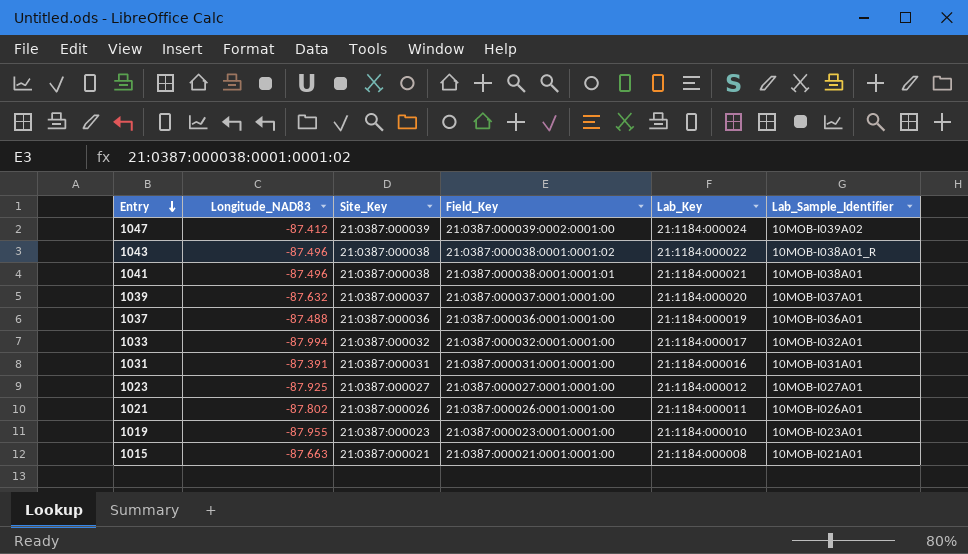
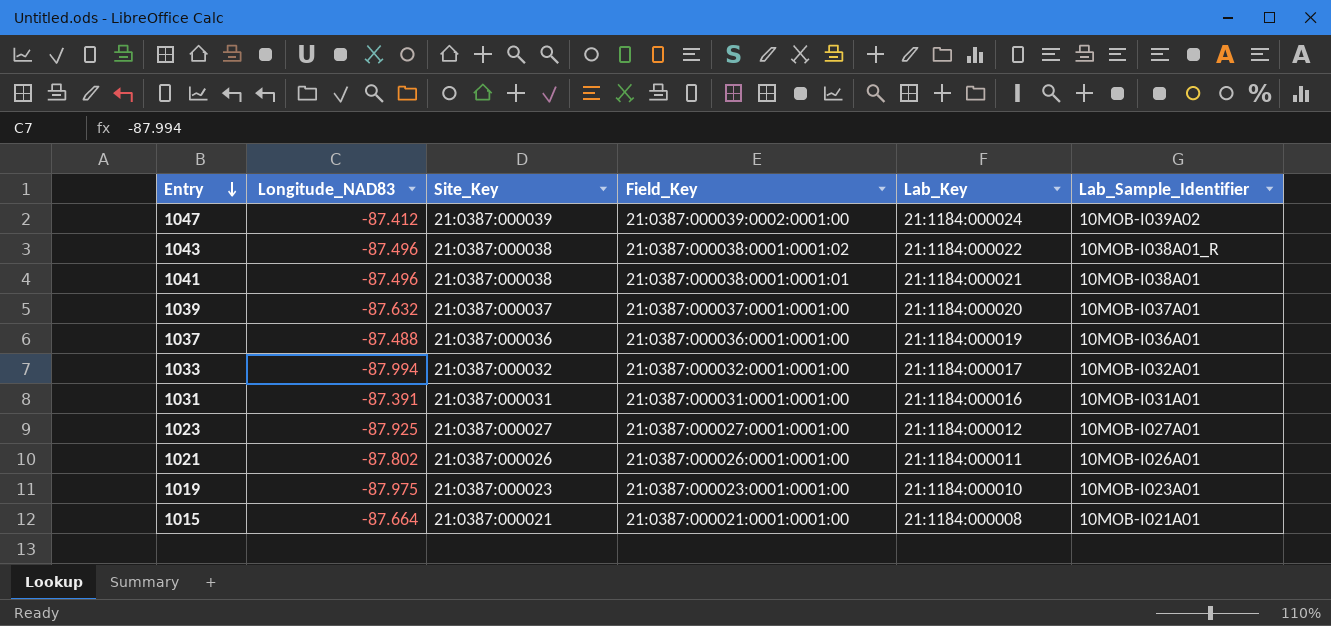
1019 | Longitude_NAD83: -87.955 -> -87.975
1015 | Longitude_NAD83: -87.663 -> -87.664

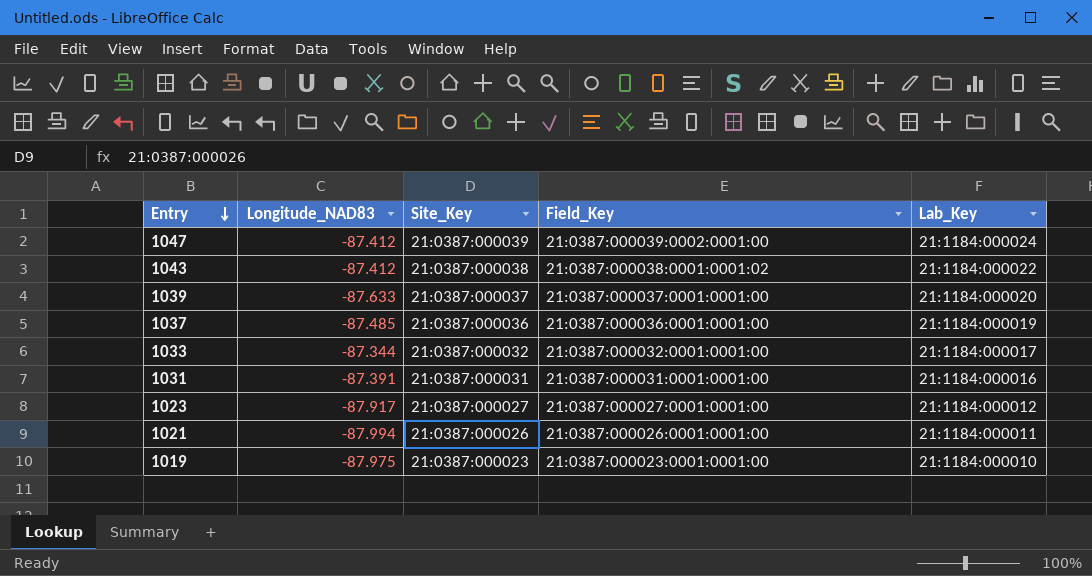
column Lab_Sample_Identifier | position: 6 -> none
row 1041: -87.496 | 21:0387:000038 | 21:0387:000038:0001:0001:01 | 21:1184:000021 | 10MOB-I038A01 -> none
row 1015: -87.664 | 21:0387:000021 | 21:0387:000021:0001:0001:00 | 21:1184:000008 | 10MOB-I021A01 -> none
1043 | Longitude_NAD83: -87.496 -> -87.412
1039 | Longitude_NAD83: -87.632 -> -87.633
1037 | Longitude_NAD83: -87.488 -> -87.485
1033 | Longitude_NAD83: -87.994 -> -87.344
1023 | Longitude_NAD83: -87.925 -> -87.917
1021 | Longitude_NAD83: -87.802 -> -87.994

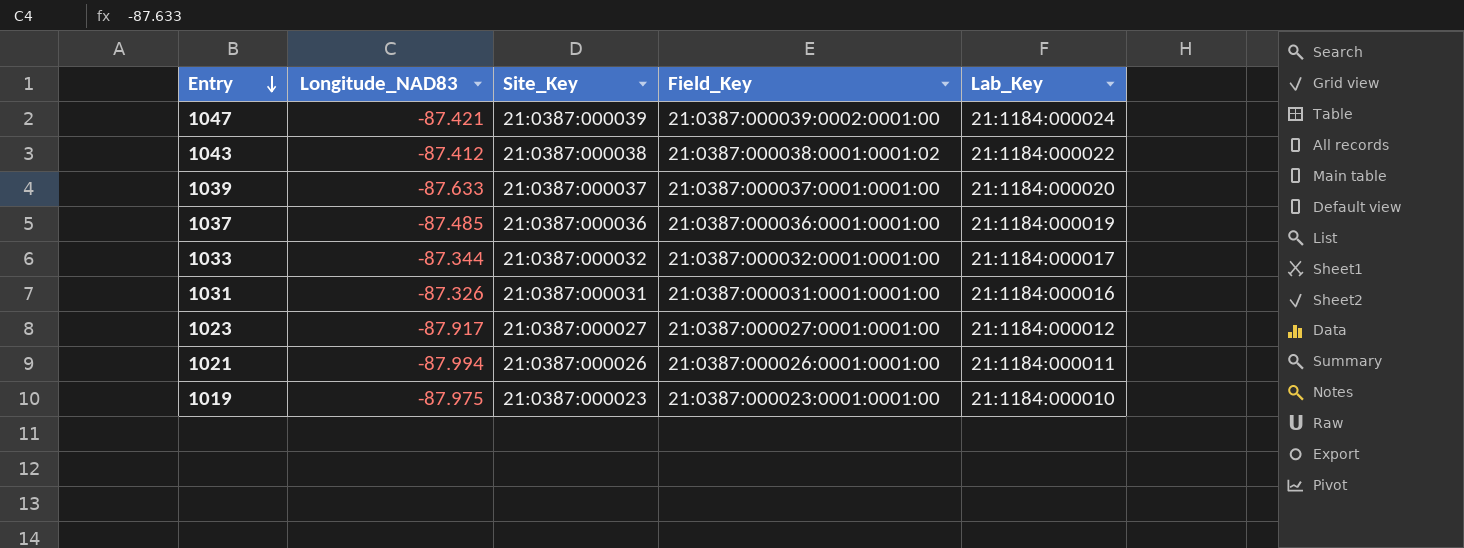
1047 | Longitude_NAD83: -87.412 -> -87.421
1031 | Longitude_NAD83: -87.391 -> -87.326

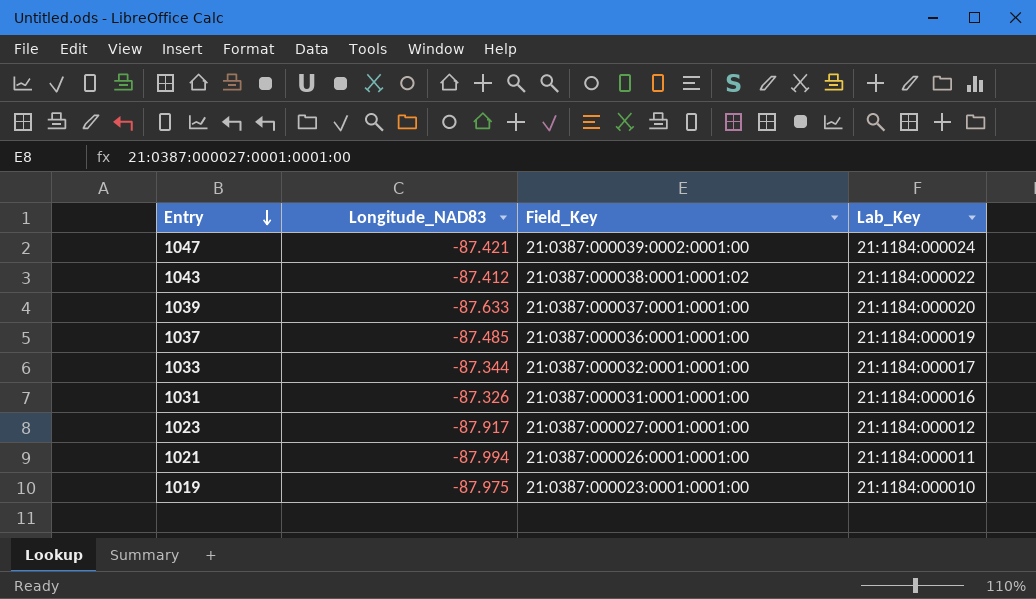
column Site_Key | position: 3 -> none

